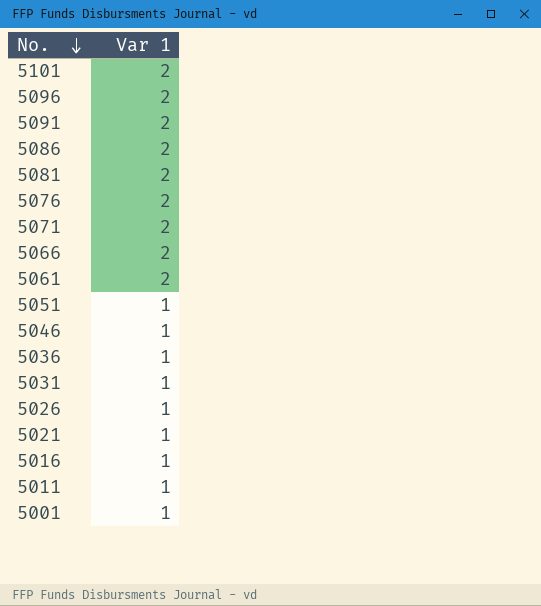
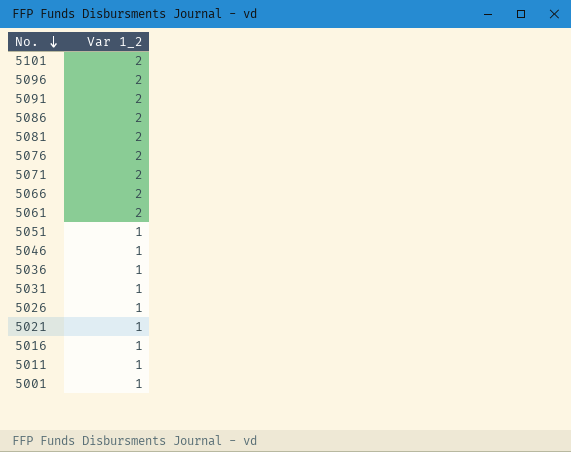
column name: Var 1 -> Var 1_2

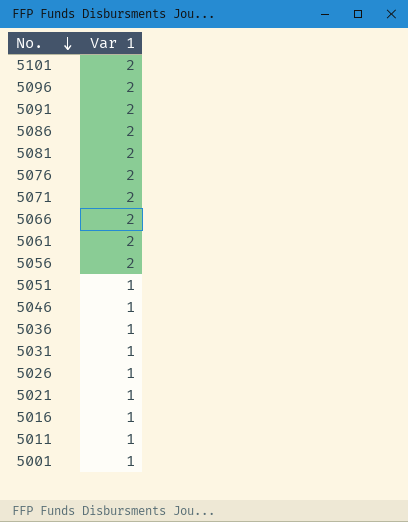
column name: Var 1_2 -> Var 1
row 5056: none -> 2

